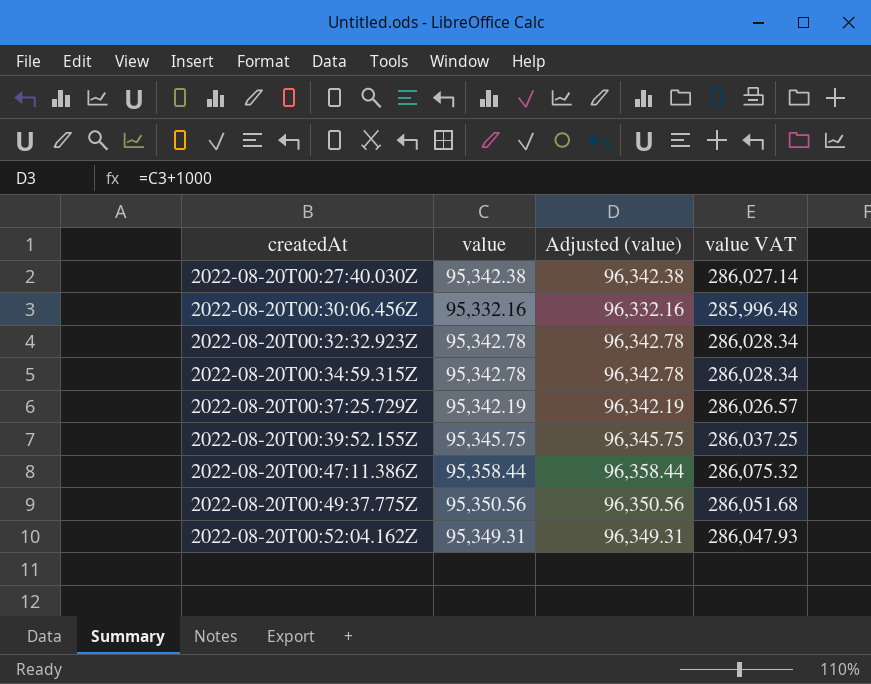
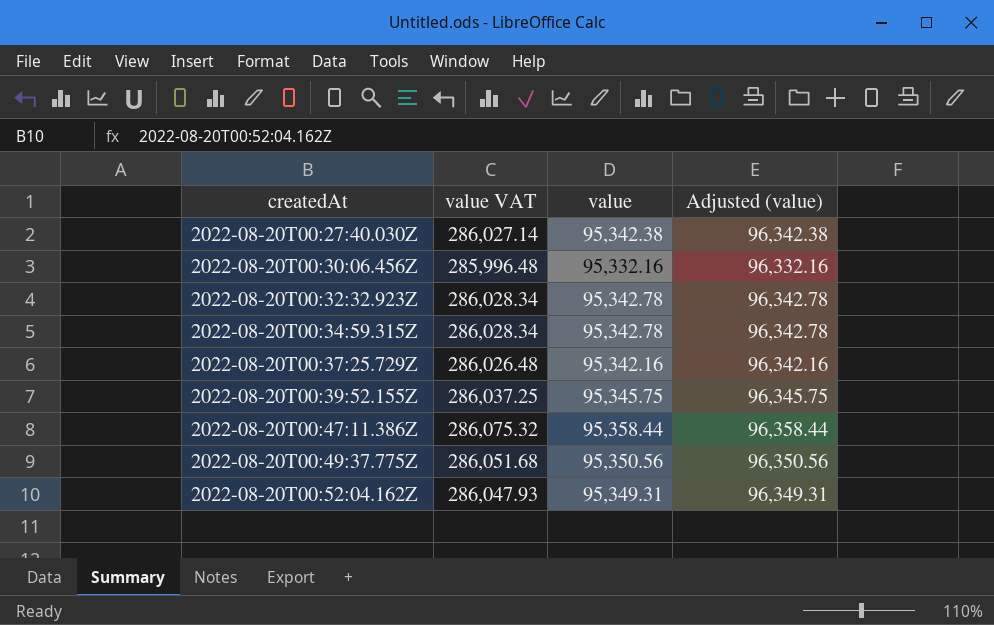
column value VAT | position: 4 -> 2
2022-08-20T00:37:25.729Z | value VAT: 286,026.57 -> 286,026.48
2022-08-20T00:37:25.729Z | value: 95,342.19 -> 95,342.16
2022-08-20T00:37:25.729Z | Adjusted (value): 96,342.19 -> 96,342.16

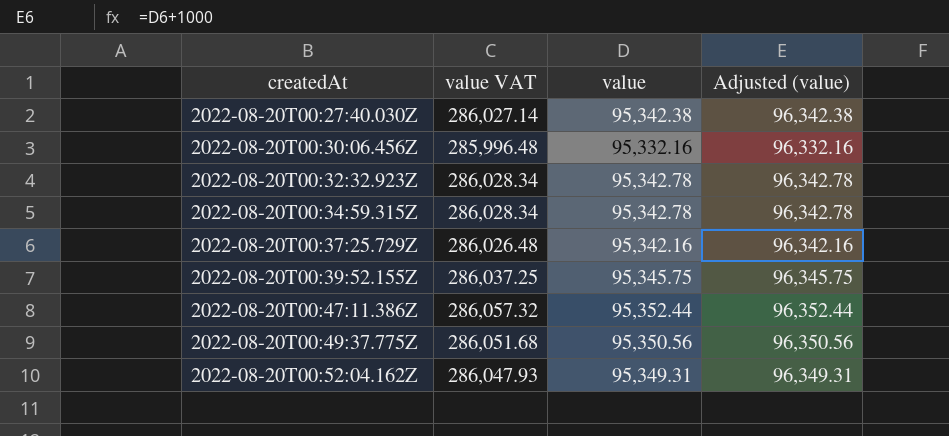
2022-08-20T00:47:11.386Z | value VAT: 286,075.32 -> 286,057.32
2022-08-20T00:47:11.386Z | value: 95,358.44 -> 95,352.44
2022-08-20T00:47:11.386Z | Adjusted (value): 96,358.44 -> 96,352.44

